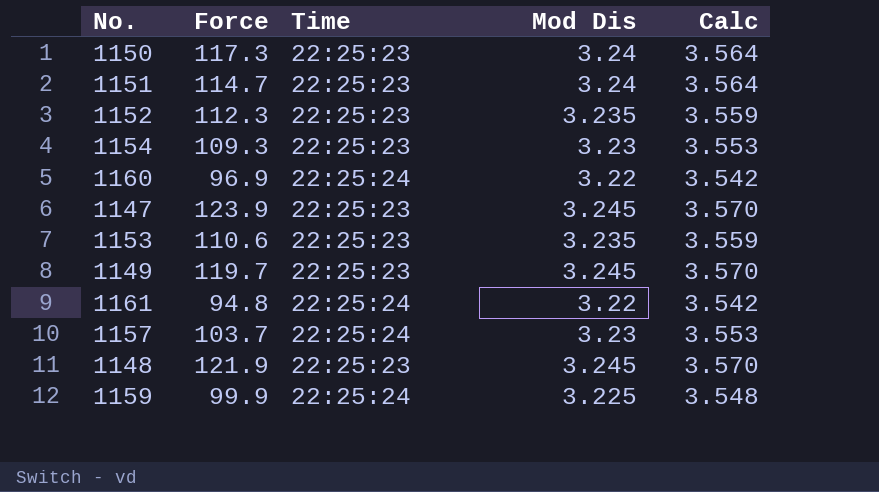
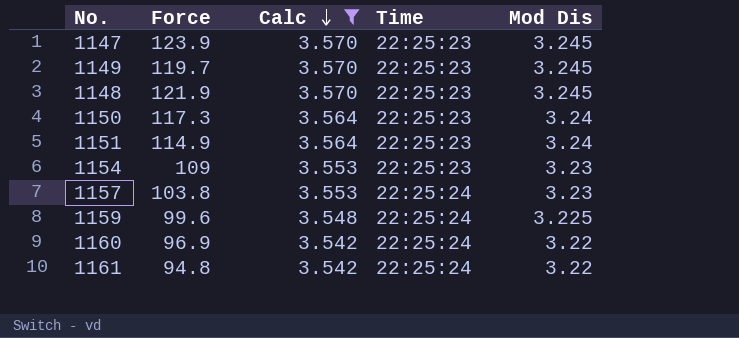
filter: none -> Calc != 3.559
row order: none -> Calc descending
column Calc | position: 5 -> 3
1151 | Force: 114.7 -> 114.9
1154 | Force: 109.3 -> 109
1157 | Force: 103.7 -> 103.8
1159 | Force: 99.9 -> 99.6

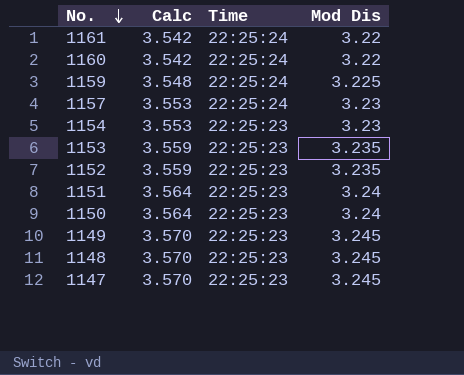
filter: Calc != 3.559 -> none
row order: Calc descending -> No. descending
column Force | position: 2 -> none

